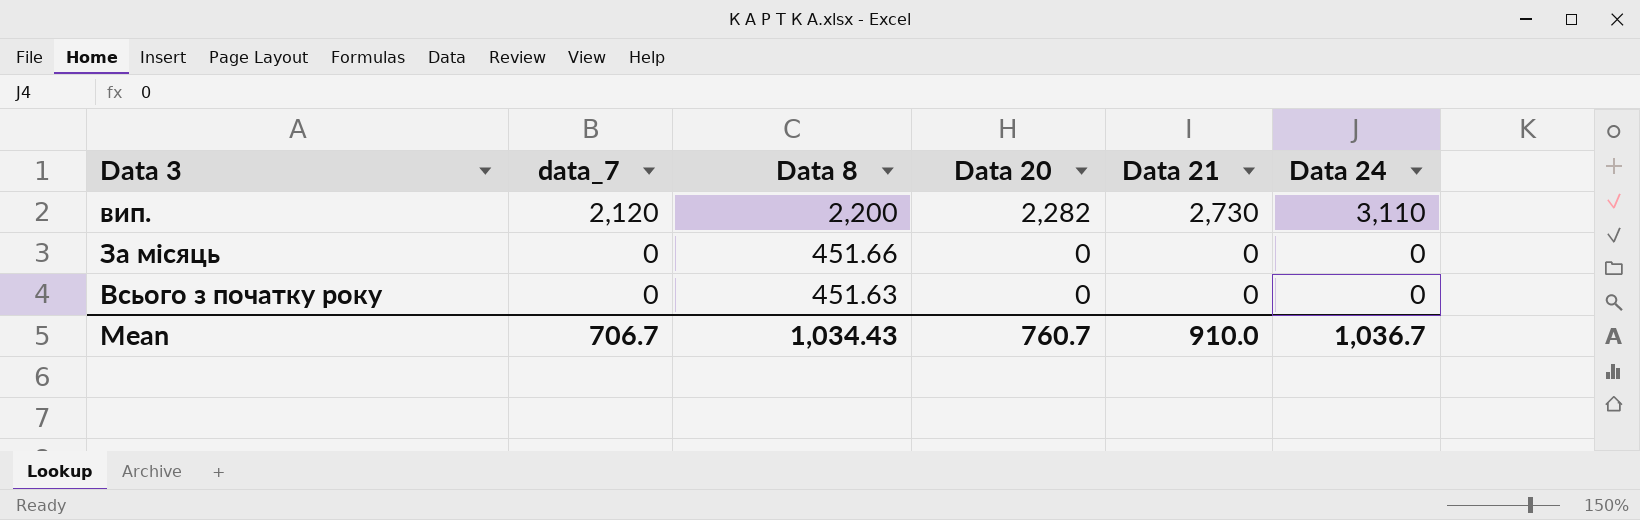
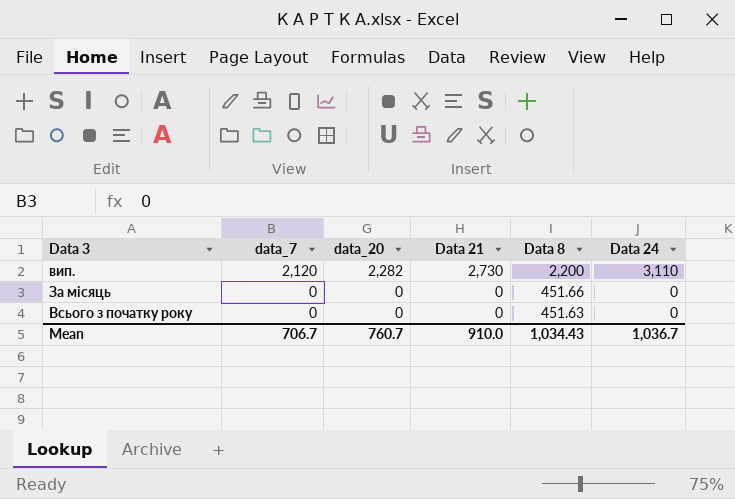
column name: Data 20 -> data_20
column Data 8 | position: 3 -> 5

